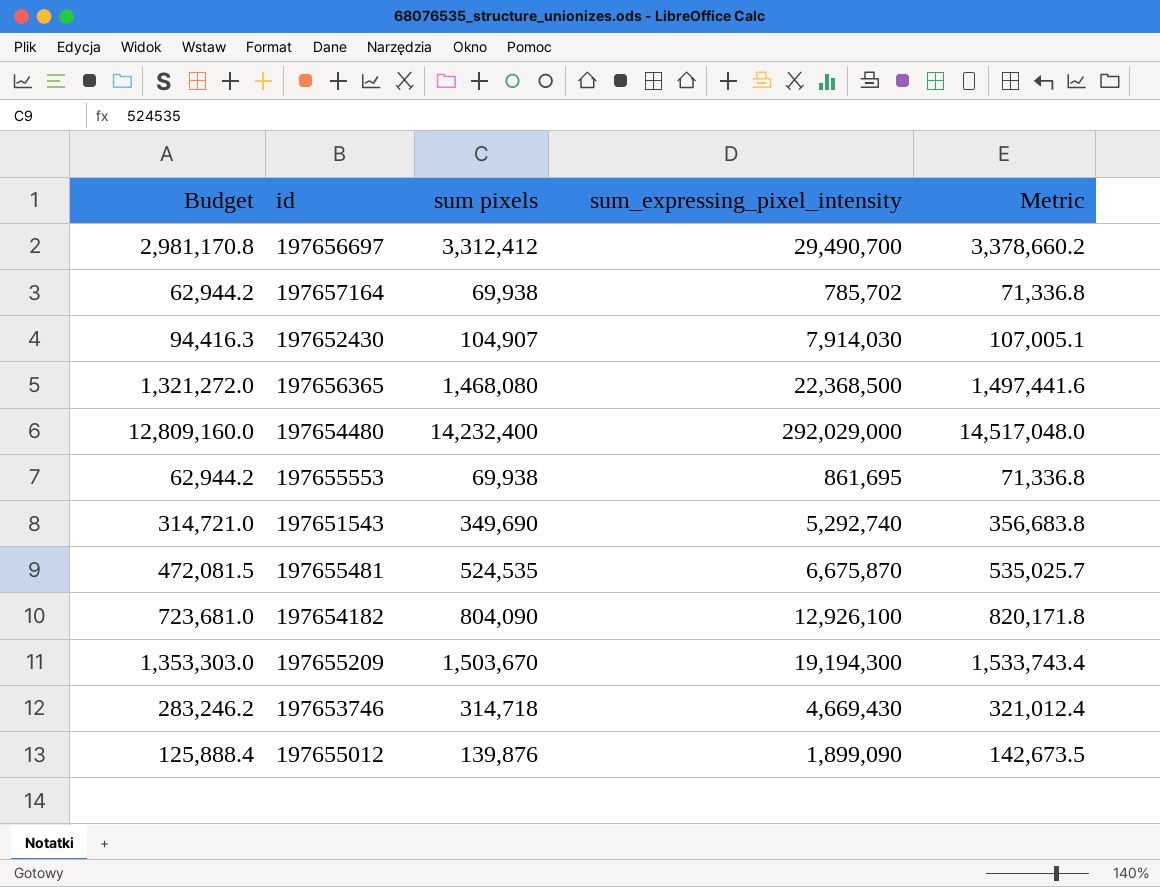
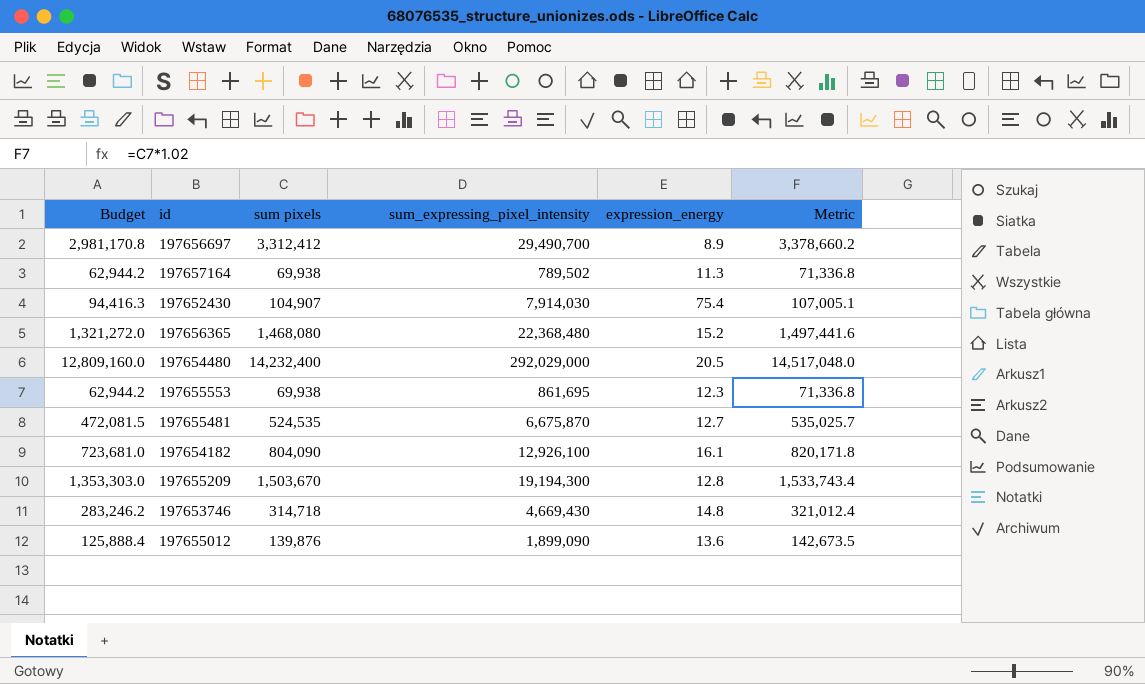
column expression_energy | formula: none -> [sum_expressing_pixel_intensity] / [sum pixels]
row 197651543: 314,721.0 | 349,690 | 5,292,740 | 356,683.8 -> none
197657164 | sum_expressing_pixel_intensity: 785,702 -> 789,502
197656365 | sum_expressing_pixel_intensity: 22,368,500 -> 22,368,480

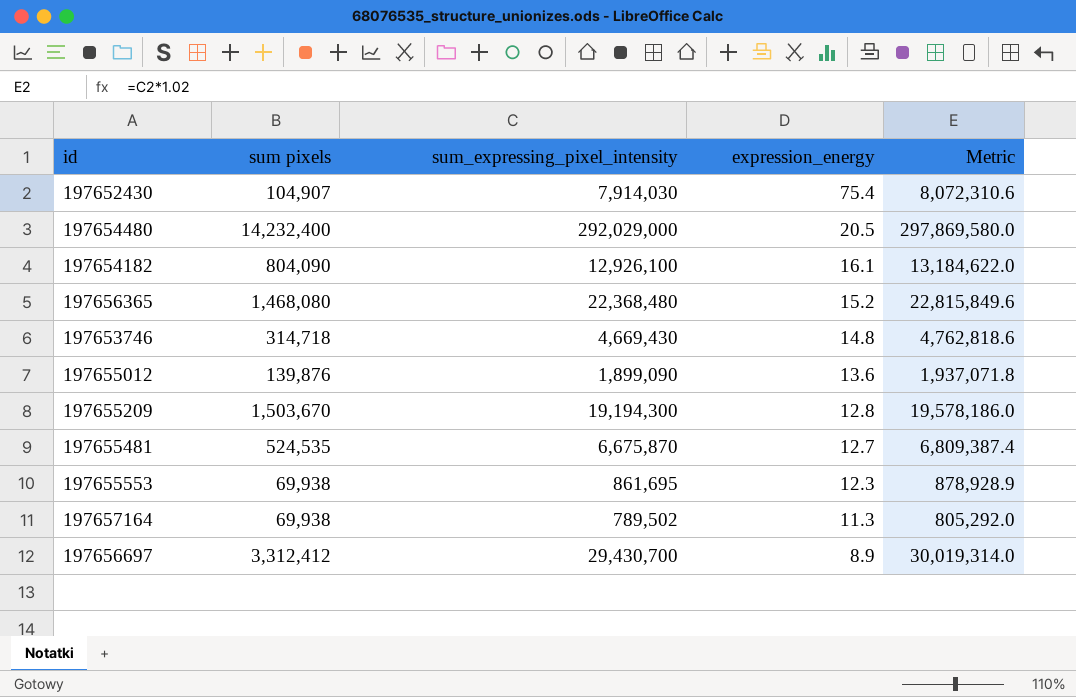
row order: none -> expression_energy descending
column Budget | formula: [sum pixels] * 0.9 -> none
column Metric | formula: [sum pixels] * 1.02 -> [sum_expressing_pixel_intensity] * 1.02
197656697 | sum_expressing_pixel_intensity: 29,490,700 -> 29,430,700

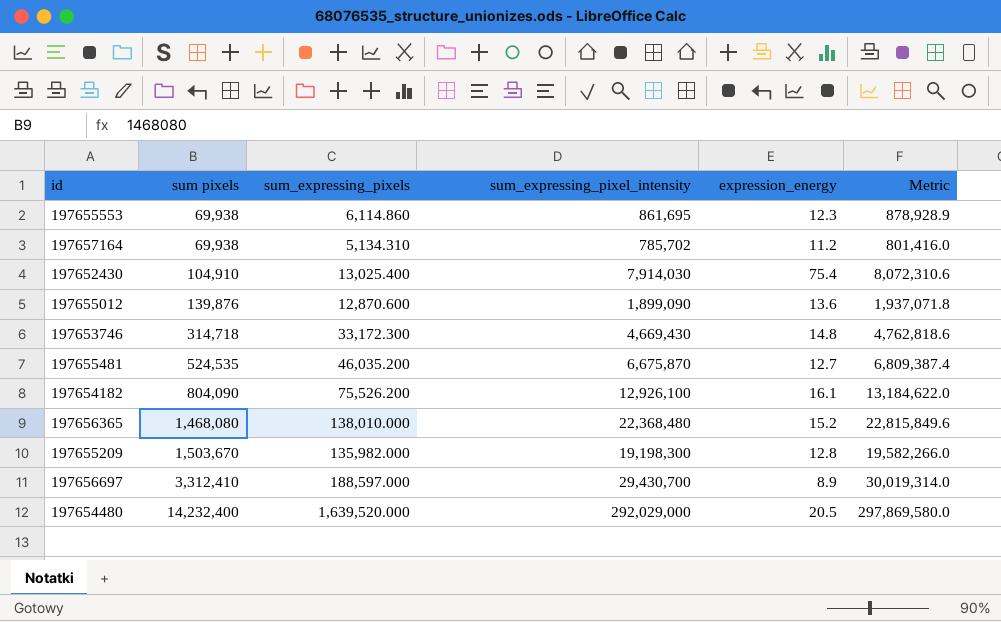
row order: expression_energy descending -> sum pixels ascending
column sum_expressing_pixels | position: none -> 3
197657164 | sum_expressing_pixel_intensity: 789,502 -> 785,702
197657164 | expression_energy: 11.3 -> 11.2
197657164 | Metric: 805,292.0 -> 801,416.0
197652430 | sum pixels: 104,907 -> 104,910
197655209 | sum_expressing_pixel_intensity: 19,194,300 -> 19,198,300
197655209 | Metric: 19,578,186.0 -> 19,582,266.0
197656697 | sum pixels: 3,312,412 -> 3,312,410

